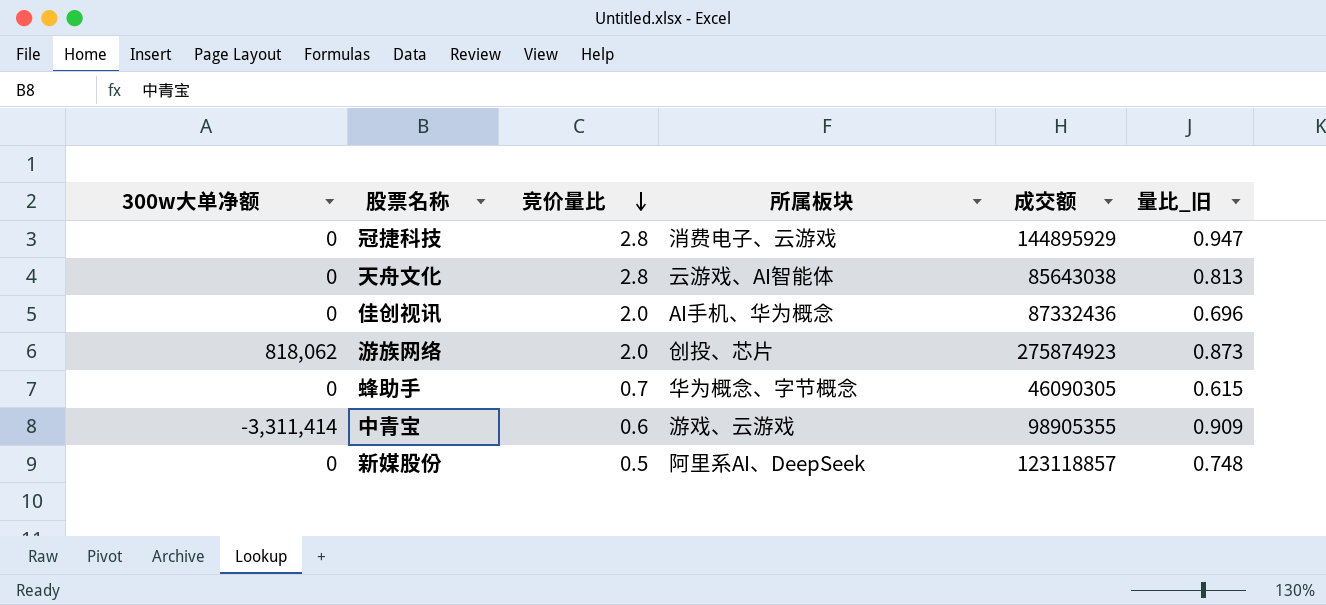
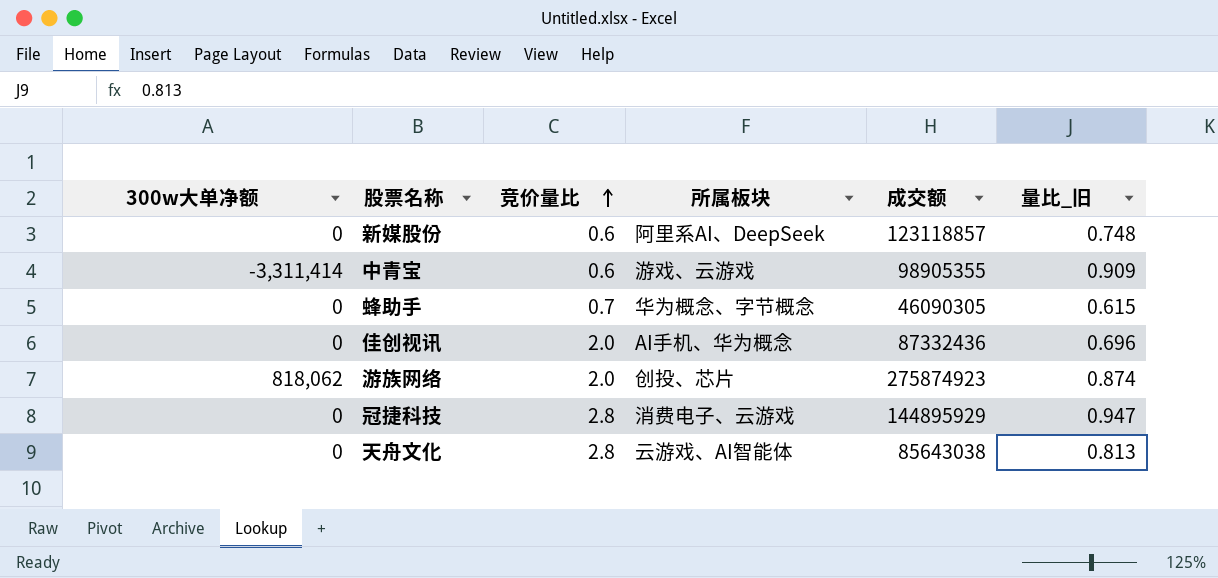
row order: 竞价量比 descending -> 竞价量比 ascending
新媒股份 | 竞价量比: 0.5 -> 0.6
游族网络 | 量比_旧: 0.873 -> 0.874

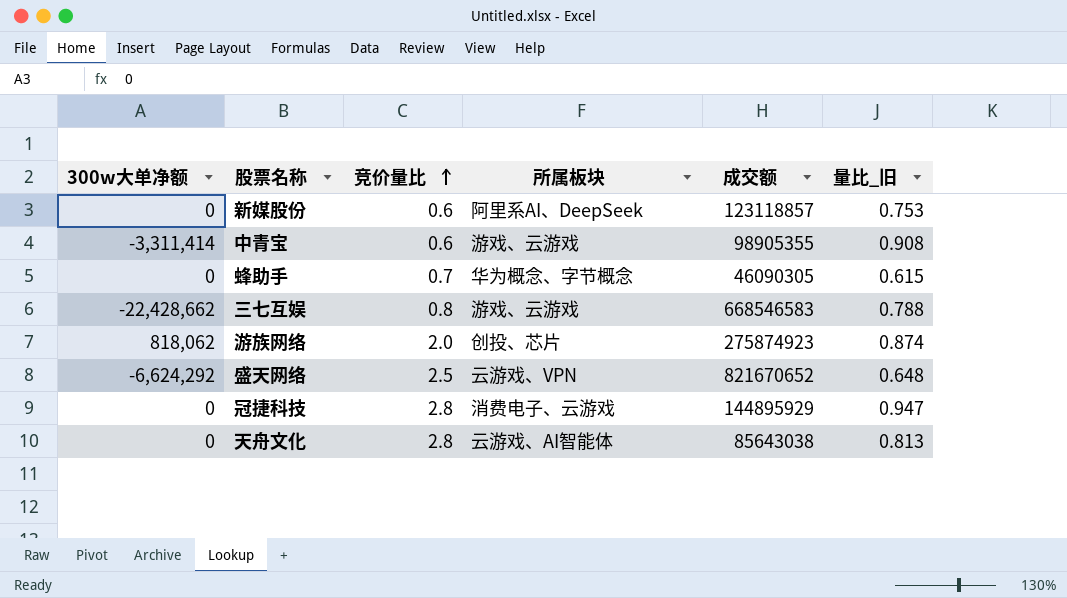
row 佳创视讯: 0 | 2.0 | AI手机、华为概念 | 87332436 | 0.696 -> none
新媒股份 | 量比_旧: 0.748 -> 0.753
中青宝 | 量比_旧: 0.909 -> 0.908
row 三七互娱: none -> -22,428,662 | 0.8 | 游戏、云游戏 | 668546583 | 0.788
row 盛天网络: none -> -6,624,292 | 2.5 | 云游戏、VPN | 821670652 | 0.648

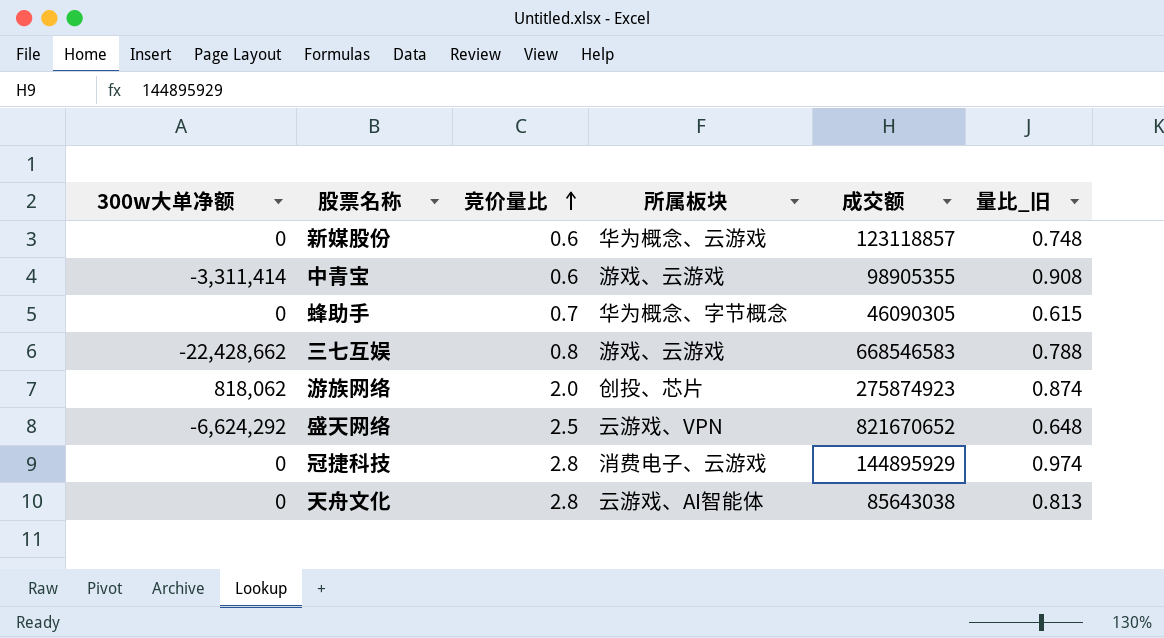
新媒股份 | 所属板块: 阿里系AI、DeepSeek -> 华为概念、云游戏
新媒股份 | 量比_旧: 0.753 -> 0.748
冠捷科技 | 量比_旧: 0.947 -> 0.974

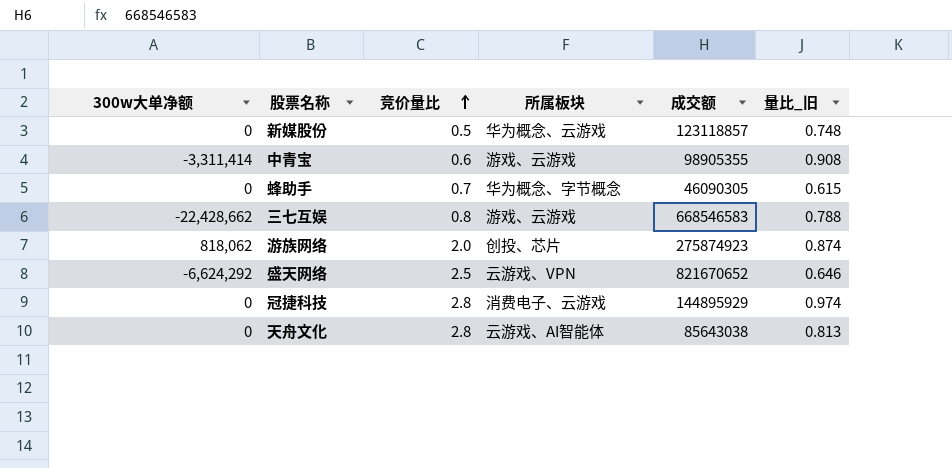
新媒股份 | 竞价量比: 0.6 -> 0.5
盛天网络 | 量比_旧: 0.648 -> 0.646

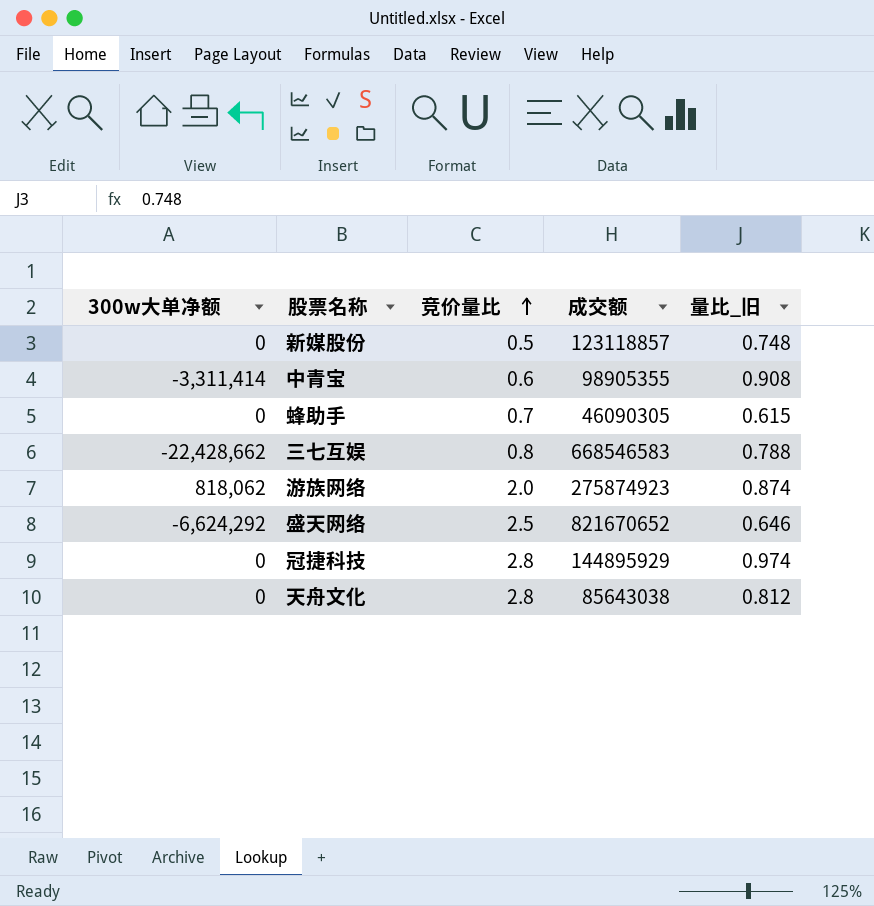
column 所属板块 | position: 4 -> none
天舟文化 | 量比_旧: 0.813 -> 0.812

